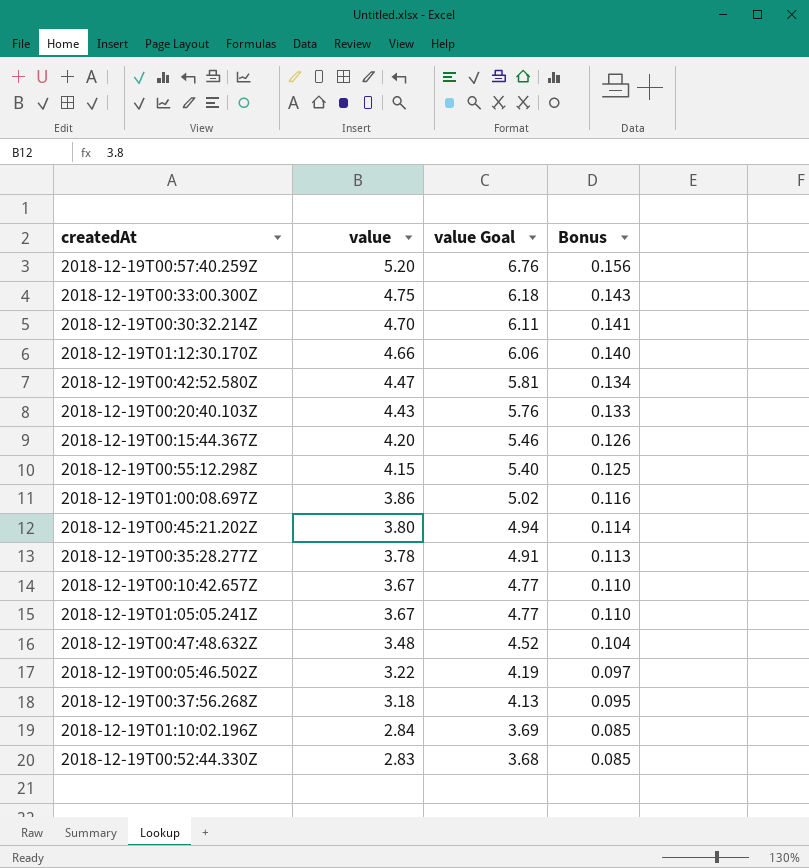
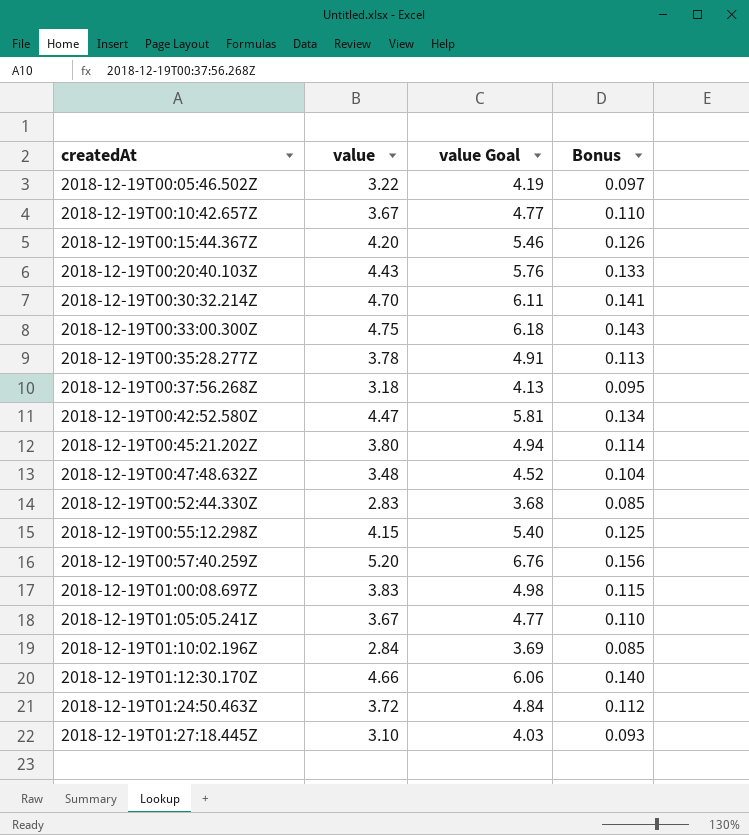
row order: value descending -> createdAt ascending
2018-12-19T01:00:08.697Z | value: 3.86 -> 3.83
2018-12-19T01:00:08.697Z | value Goal: 5.02 -> 4.98
2018-12-19T01:00:08.697Z | Bonus: 0.116 -> 0.115
row 2018-12-19T01:24:50.463Z: none -> 3.72 | 4.84 | 0.112
row 2018-12-19T01:27:18.445Z: none -> 3.10 | 4.03 | 0.093

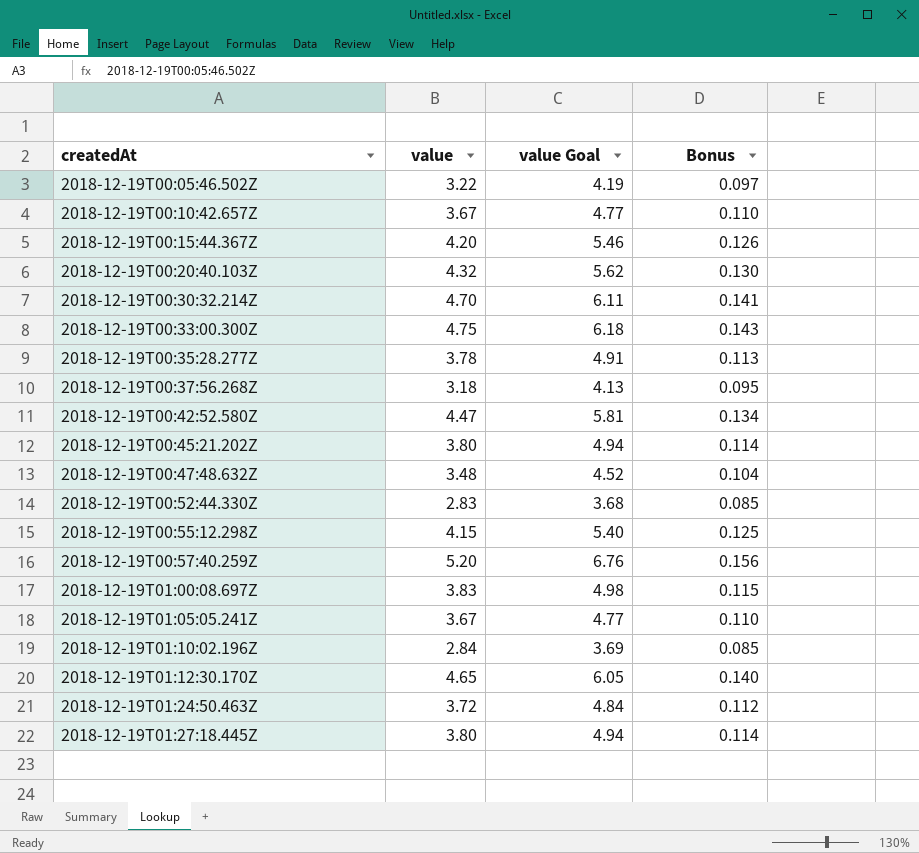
2018-12-19T00:20:40.103Z | value: 4.43 -> 4.32
2018-12-19T00:20:40.103Z | value Goal: 5.76 -> 5.62
2018-12-19T00:20:40.103Z | Bonus: 0.133 -> 0.130
2018-12-19T01:12:30.170Z | value: 4.66 -> 4.65
2018-12-19T01:12:30.170Z | value Goal: 6.06 -> 6.05
2018-12-19T01:27:18.445Z | value: 3.10 -> 3.80
2018-12-19T01:27:18.445Z | value Goal: 4.03 -> 4.94
2018-12-19T01:27:18.445Z | Bonus: 0.093 -> 0.114

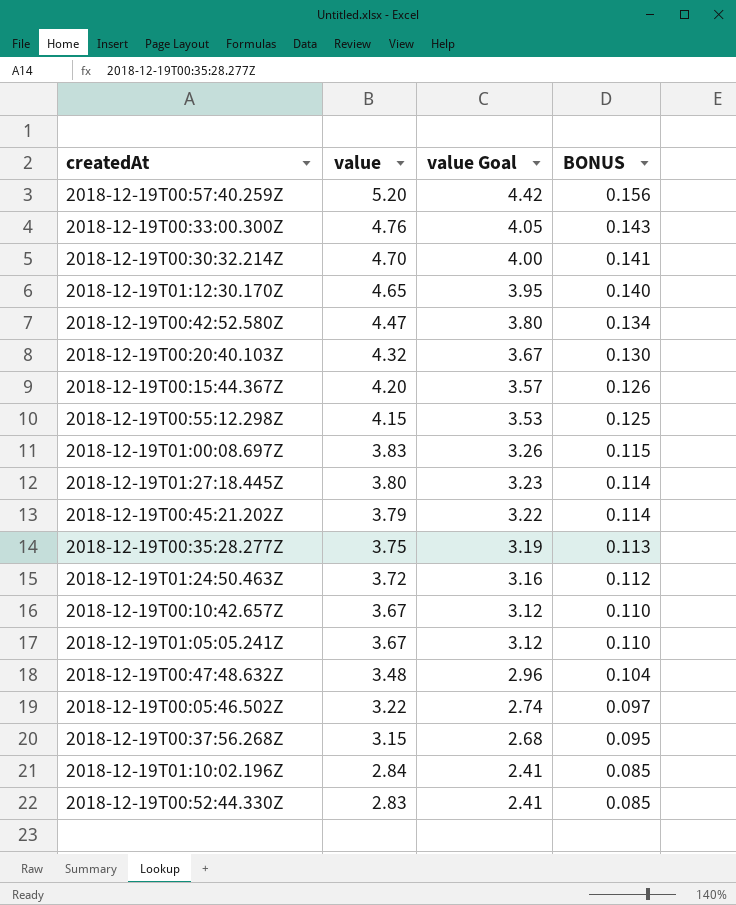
row order: createdAt ascending -> value descending
column value Goal | formula: [value] * 1.3 -> [value] * 0.85
column name: Bonus -> BONUS
2018-12-19T00:33:00.300Z | value: 4.75 -> 4.76
2018-12-19T00:45:21.202Z | value: 3.80 -> 3.79
2018-12-19T00:35:28.277Z | value: 3.78 -> 3.75
2018-12-19T00:37:56.268Z | value: 3.18 -> 3.15

